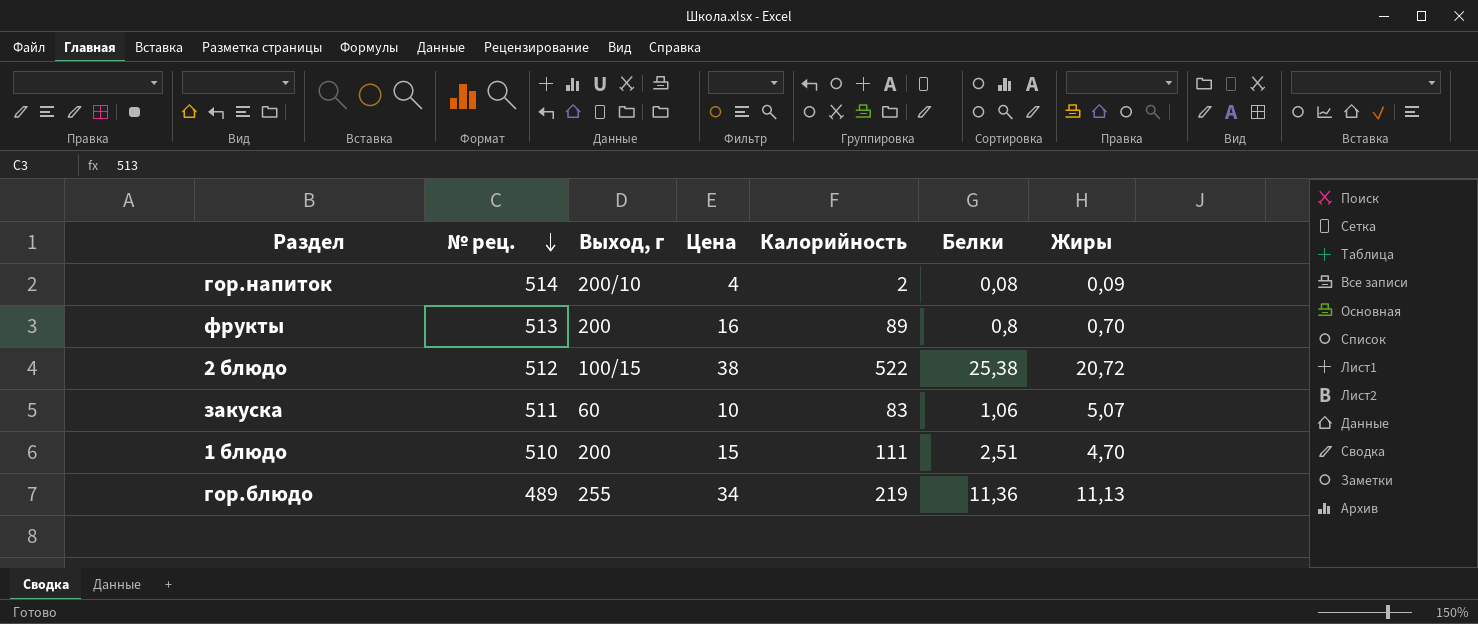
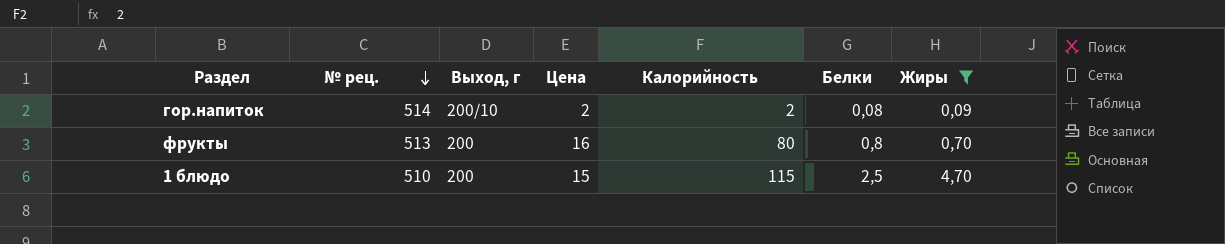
filter: none -> Жиры <= 4,70
гор.напиток | Цена: 4 -> 2
фрукты | Калорийность: 89 -> 80
1 блюдо | Калорийность: 111 -> 115
1 блюдо | Белки: 2,51 -> 2,5

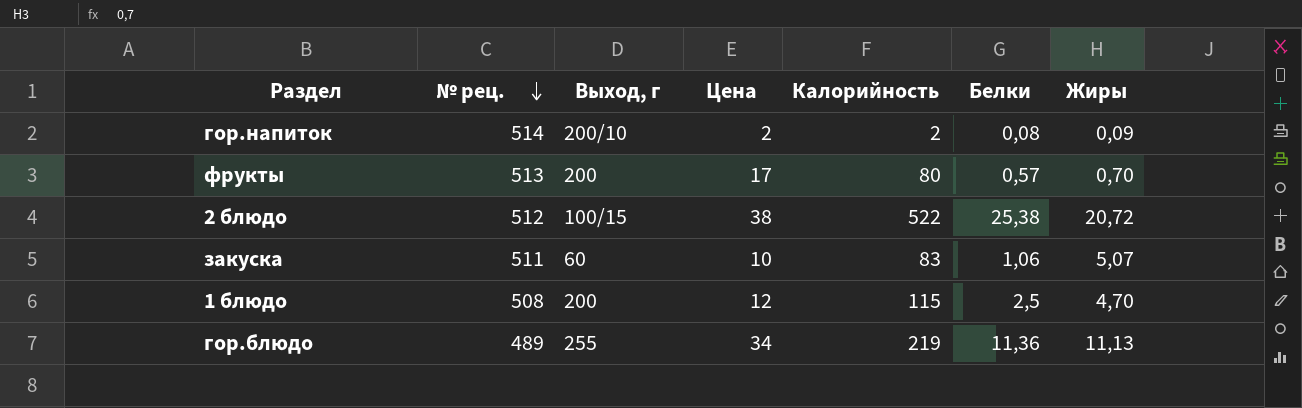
filter: Жиры <= 4,70 -> none
фрукты | Цена: 16 -> 17
фрукты | Белки: 0,8 -> 0,57
1 блюдо | № рец.: 510 -> 508
1 блюдо | Цена: 15 -> 12

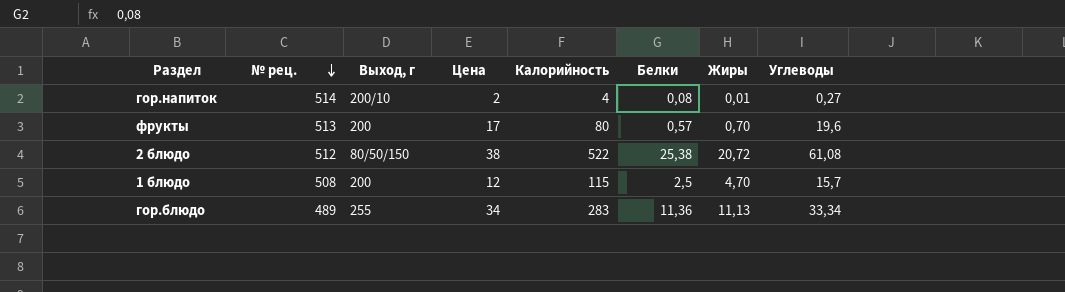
column Углеводы | position: none -> 8
row закуска: 511 | 60 | 10 | 83 | 1,06 | 5,07 -> none
гор.напиток | Калорийность: 2 -> 4
гор.напиток | Жиры: 0,09 -> 0,01
2 блюдо | Выход, г: 100/15 -> 80/50/150
гор.блюдо | Калорийность: 219 -> 283

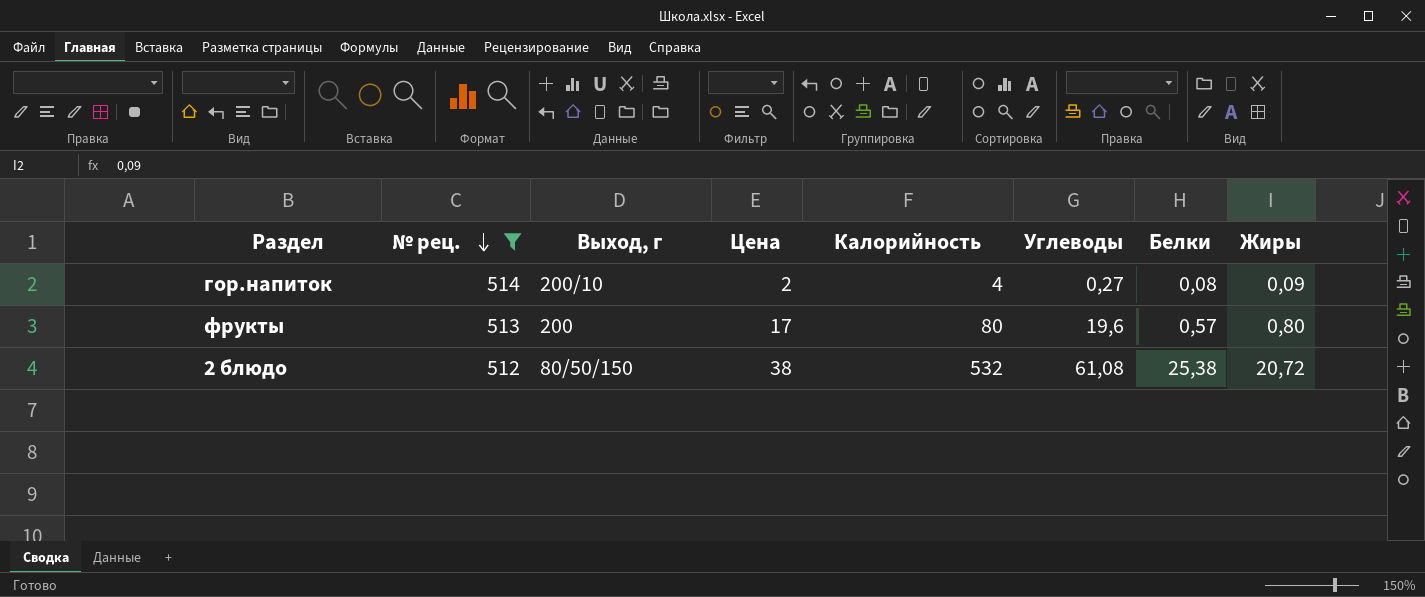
filter: none -> № рец. >= 512
column Углеводы | position: 8 -> 6
гор.напиток | Жиры: 0,01 -> 0,09
фрукты | Жиры: 0,70 -> 0,80
2 блюдо | Калорийность: 522 -> 532

